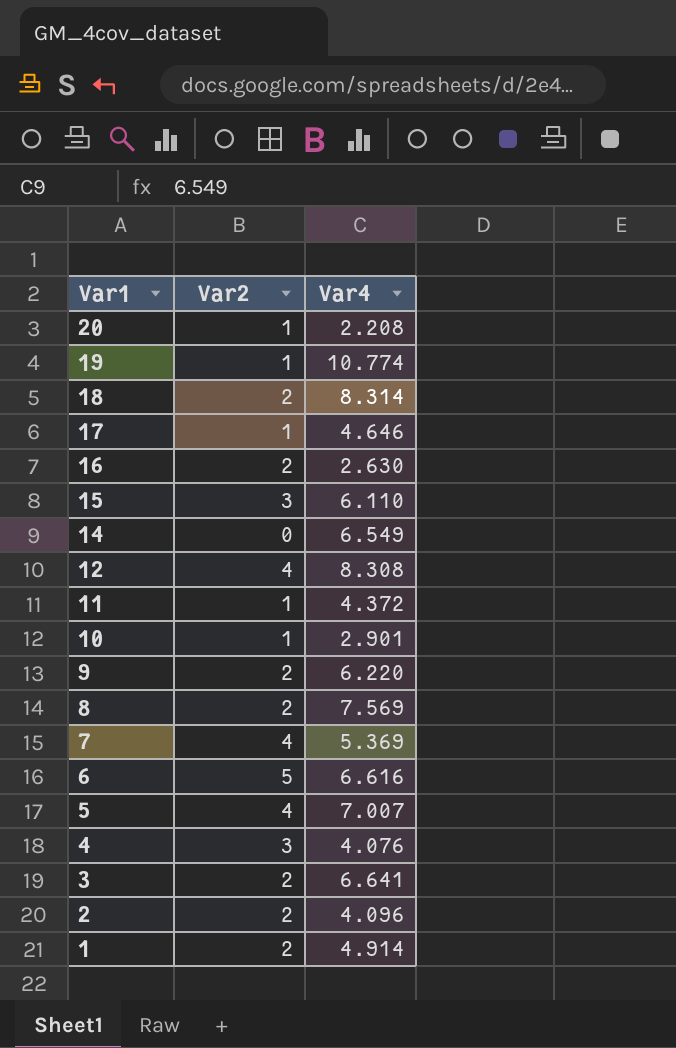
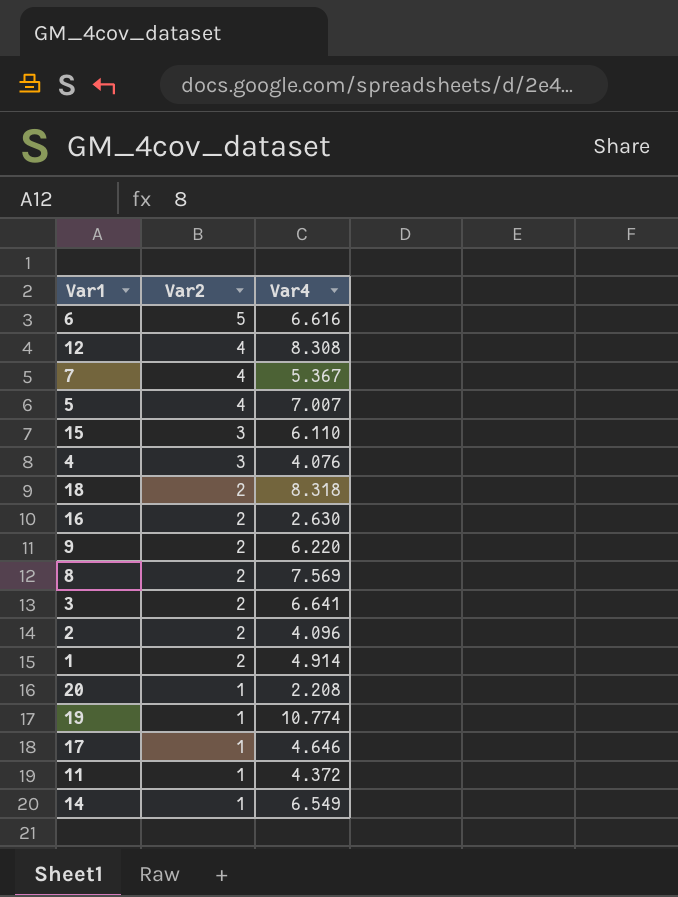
row order: Var1 descending -> Var2 descending
row 10: 1 | 2.901 -> none
7 | Var4: 5.369 -> 5.367
18 | Var4: 8.314 -> 8.318
14 | Var2: 0 -> 1

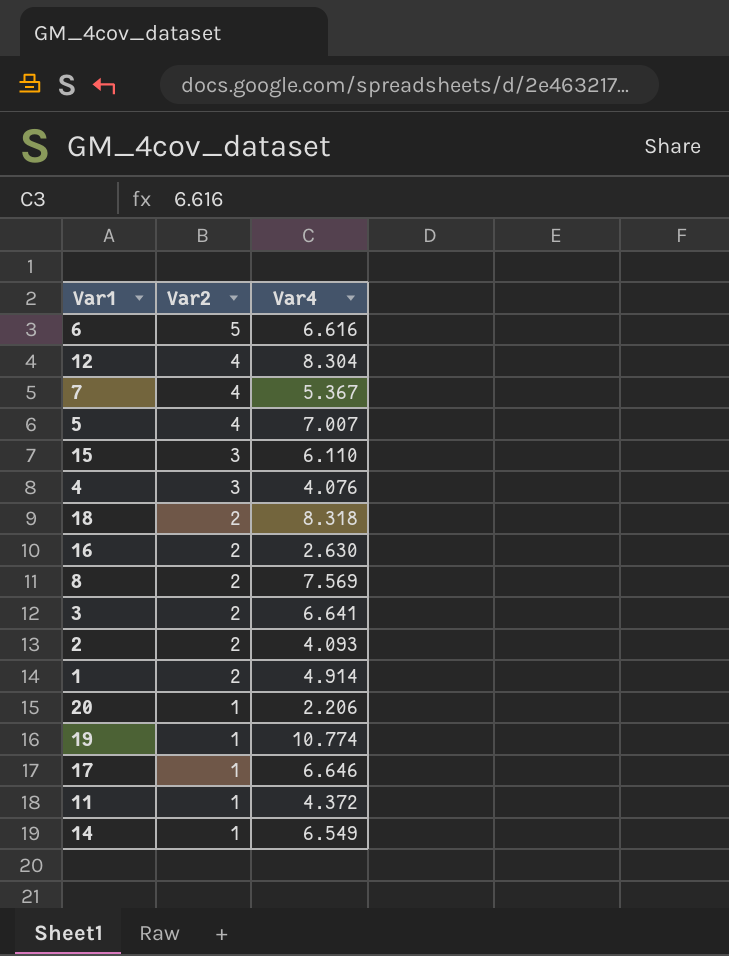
row 9: 2 | 6.220 -> none
12 | Var4: 8.308 -> 8.304
2 | Var4: 4.096 -> 4.093
20 | Var4: 2.208 -> 2.206
17 | Var4: 4.646 -> 6.646

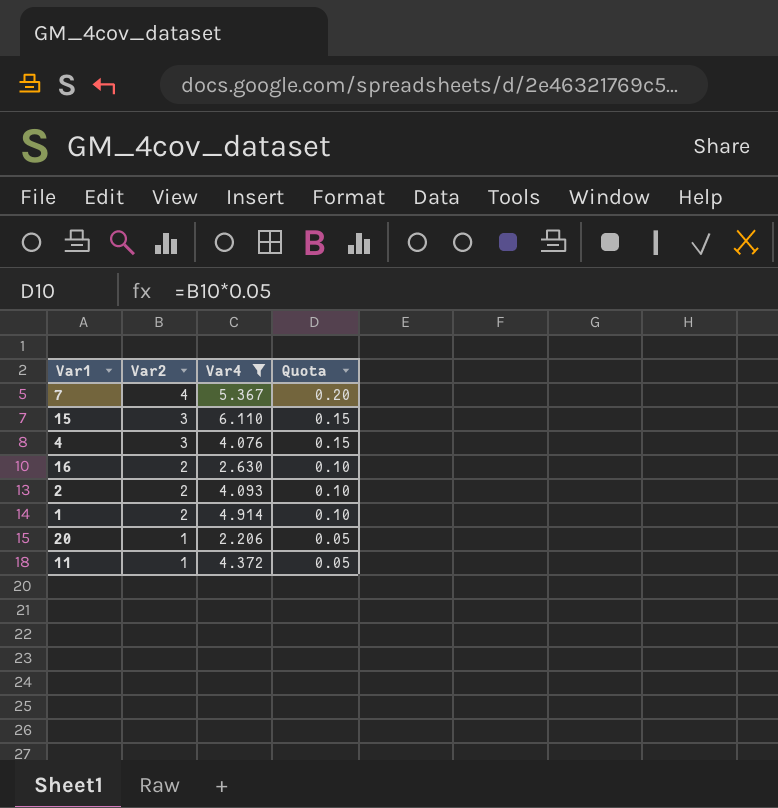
filter: none -> Var4 <= 6.110
column Quota | formula: none -> [Var2] * 0.05

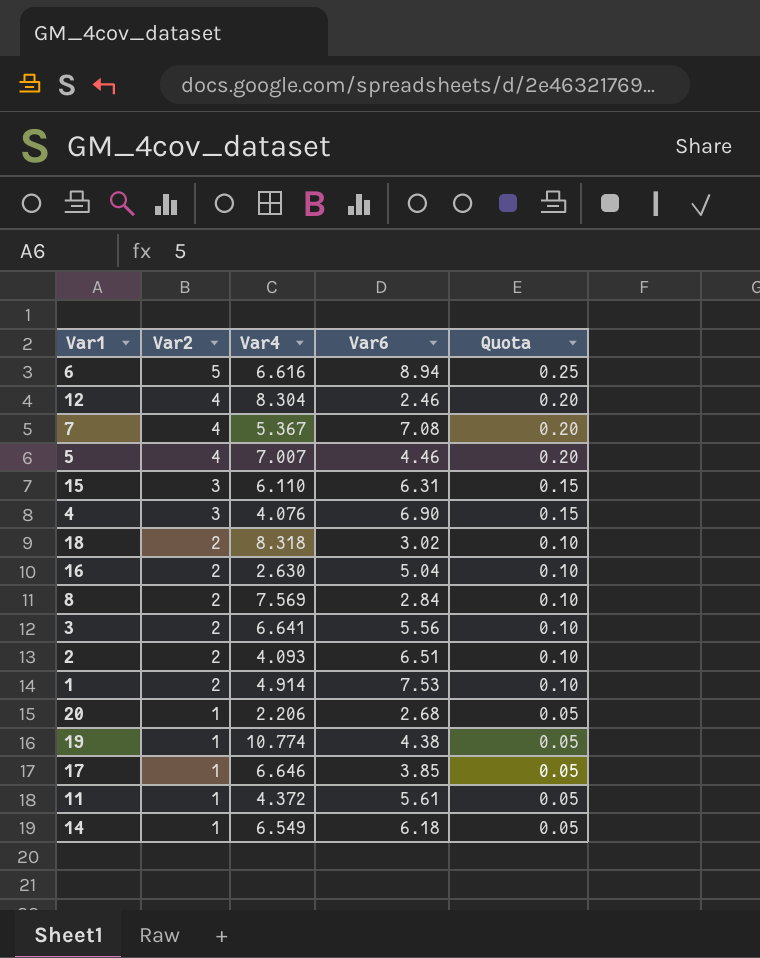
filter: Var4 <= 6.110 -> none
column Var6 | position: none -> 4

